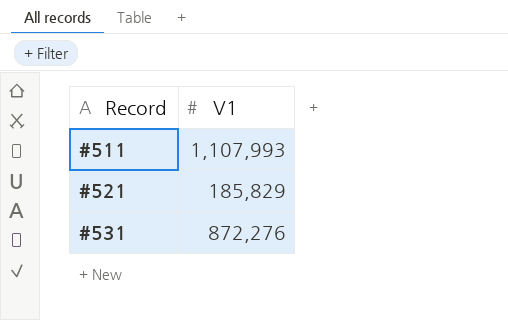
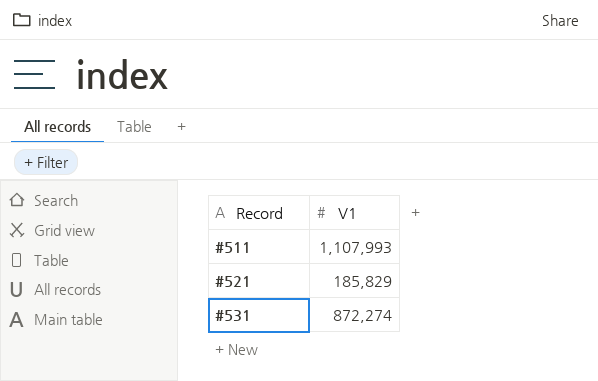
#531 | V1: 872,276 -> 872,274

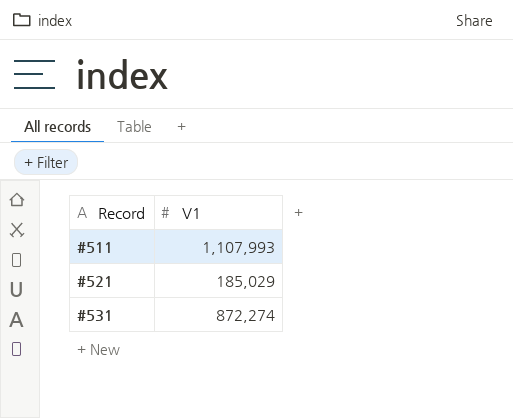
#521 | V1: 185,829 -> 185,029

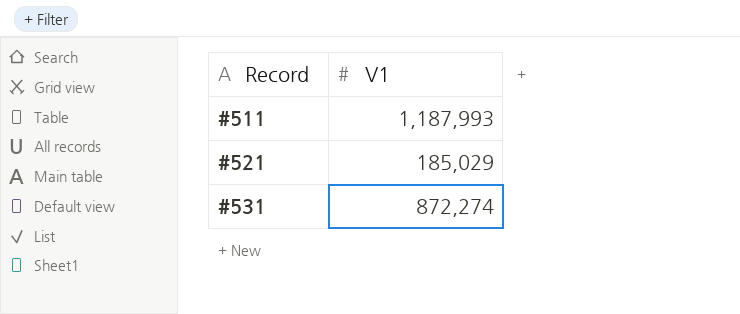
#511 | V1: 1,107,993 -> 1,187,993

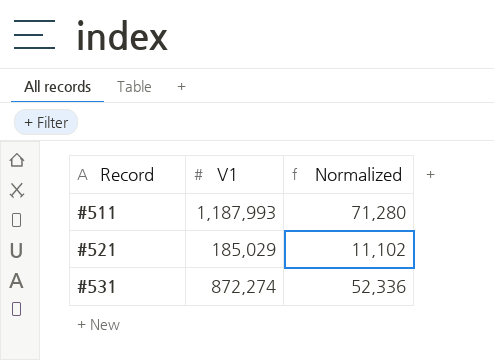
column Normalized | formula: none -> [V1] * 0.06

